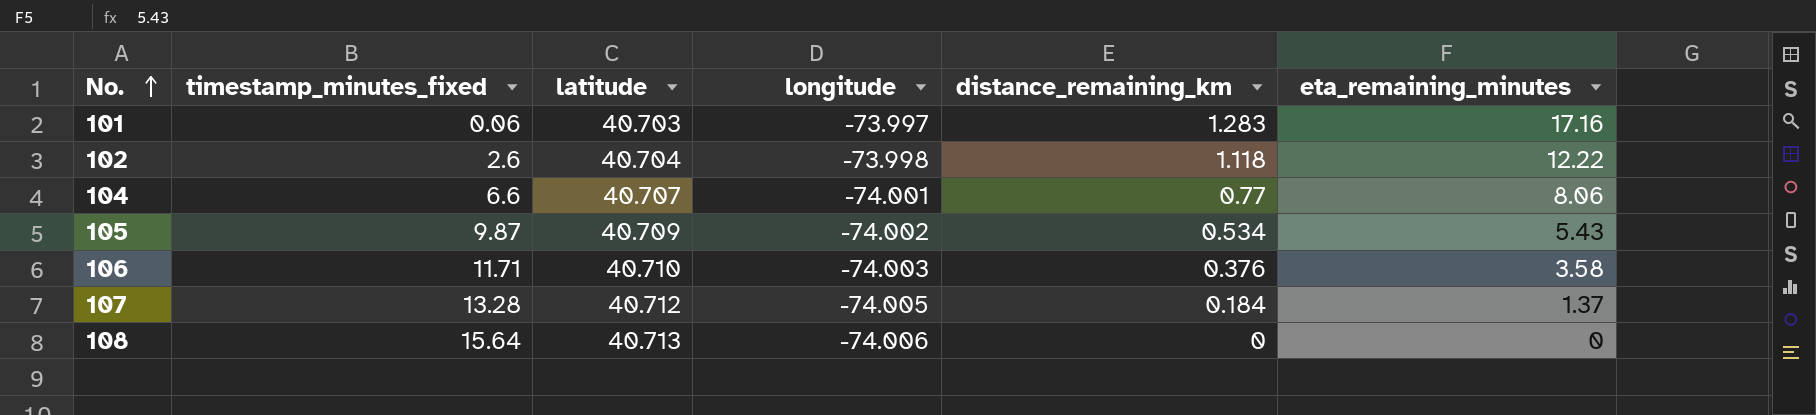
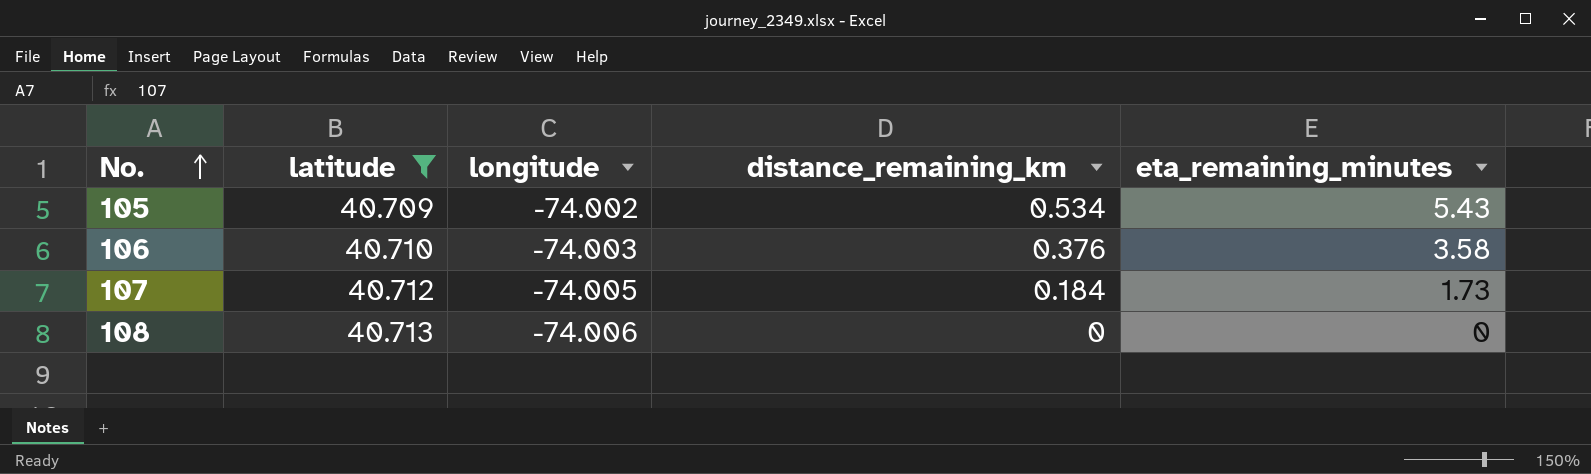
filter: none -> latitude >= 40.709
column timestamp_minutes_fixed | position: 2 -> none
107 | eta_remaining_minutes: 1.37 -> 1.73

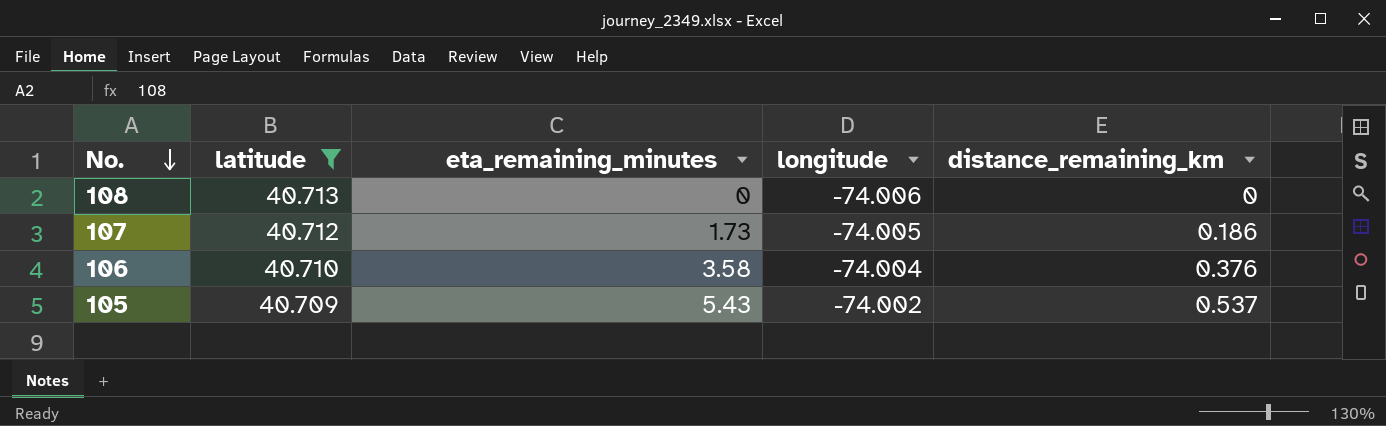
row order: No. ascending -> No. descending
column eta_remaining_minutes | position: 5 -> 3
107 | distance_remaining_km: 0.184 -> 0.186
106 | longitude: -74.003 -> -74.004
105 | distance_remaining_km: 0.534 -> 0.537

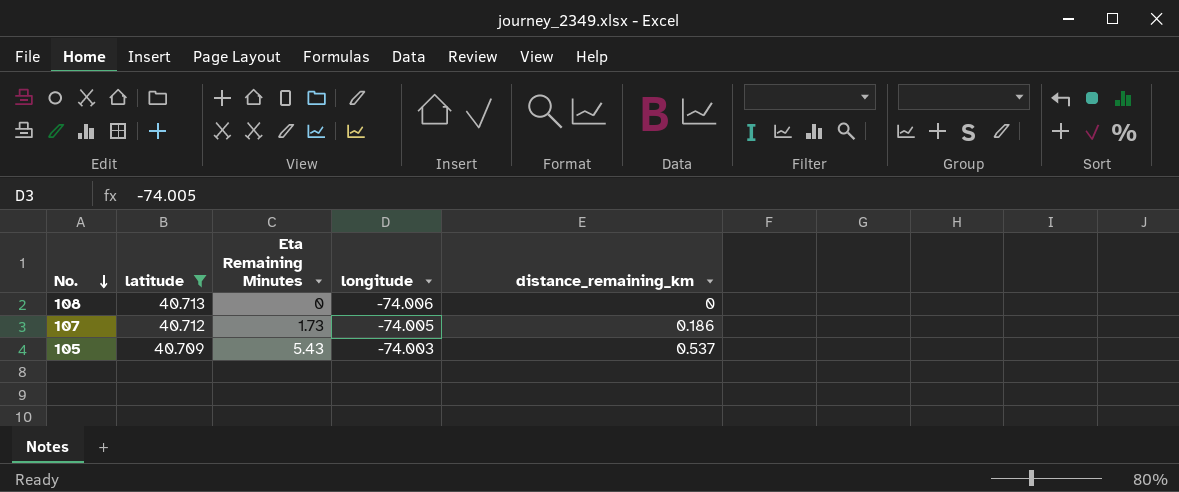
column name: eta_remaining_minutes -> Eta Remaining Minutes
row 106: 40.710 | 3.58 | -74.004 | 0.376 -> none
105 | longitude: -74.002 -> -74.003

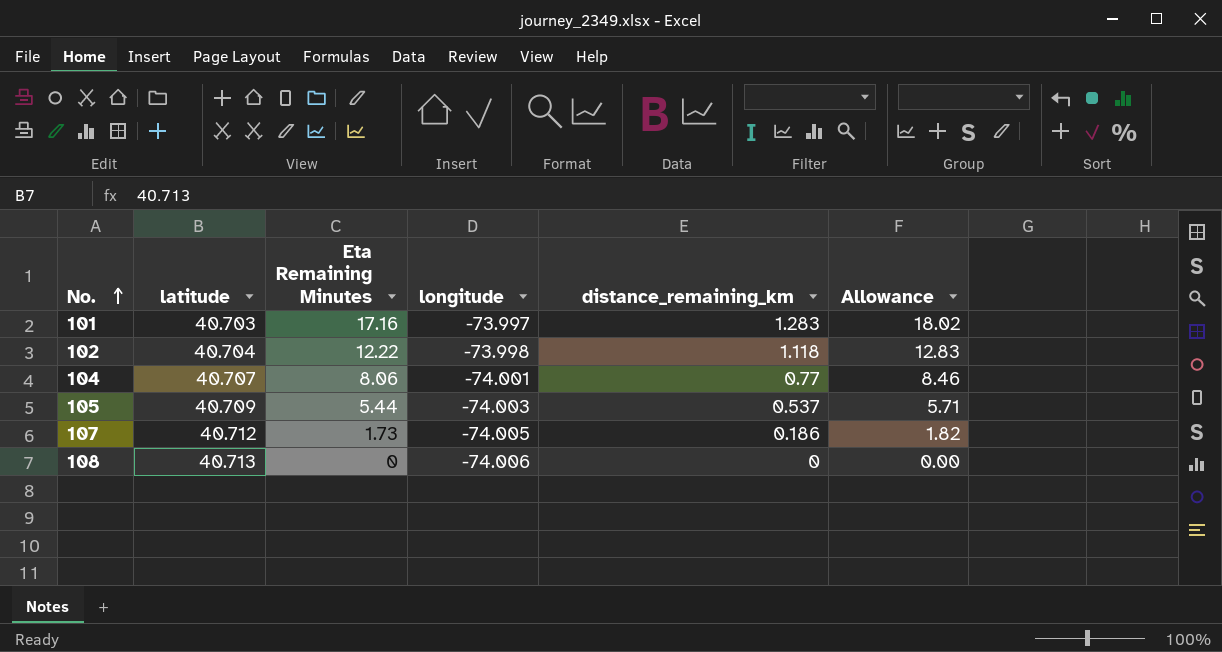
filter: latitude >= 40.709 -> none
row order: No. descending -> No. ascending
column Allowance | formula: none -> [Eta Remaining Minutes] * 1.05
105 | Eta Remaining Minutes: 5.43 -> 5.44

